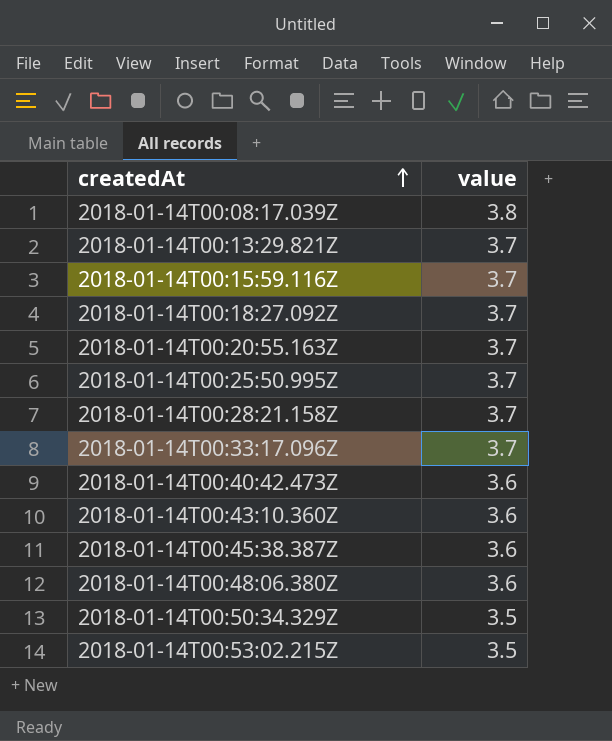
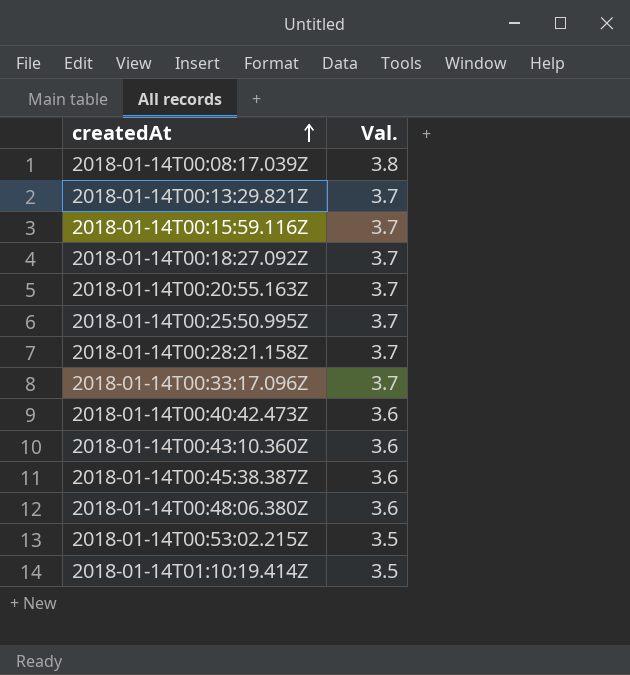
column name: value -> Val.
row 2018-01-14T00:50:34.329Z: 3.5 -> none
row 2018-01-14T01:10:19.414Z: none -> 3.5

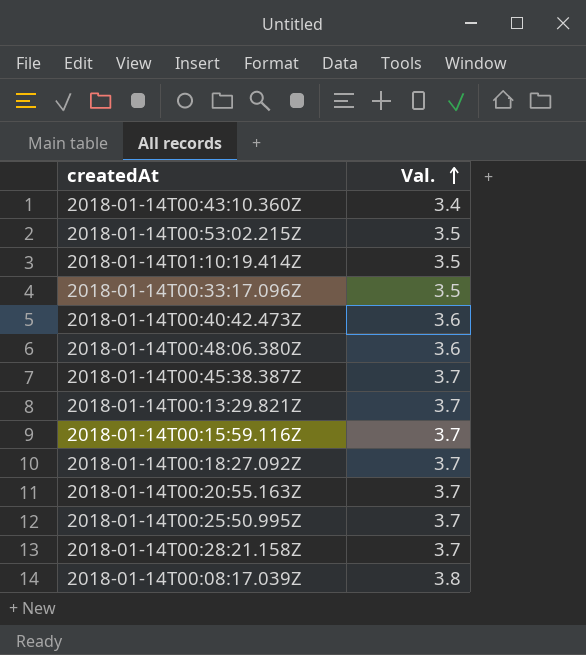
row order: createdAt ascending -> Val. ascending
2018-01-14T00:43:10.360Z | Val.: 3.6 -> 3.4
2018-01-14T00:33:17.096Z | Val.: 3.7 -> 3.5
2018-01-14T00:45:38.387Z | Val.: 3.6 -> 3.7

